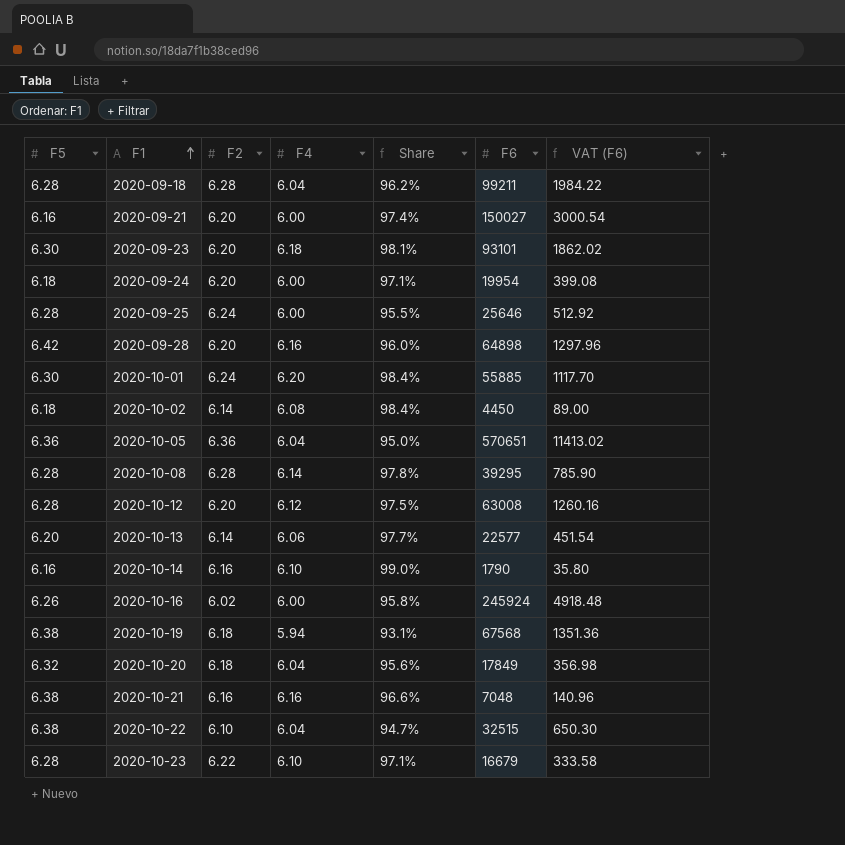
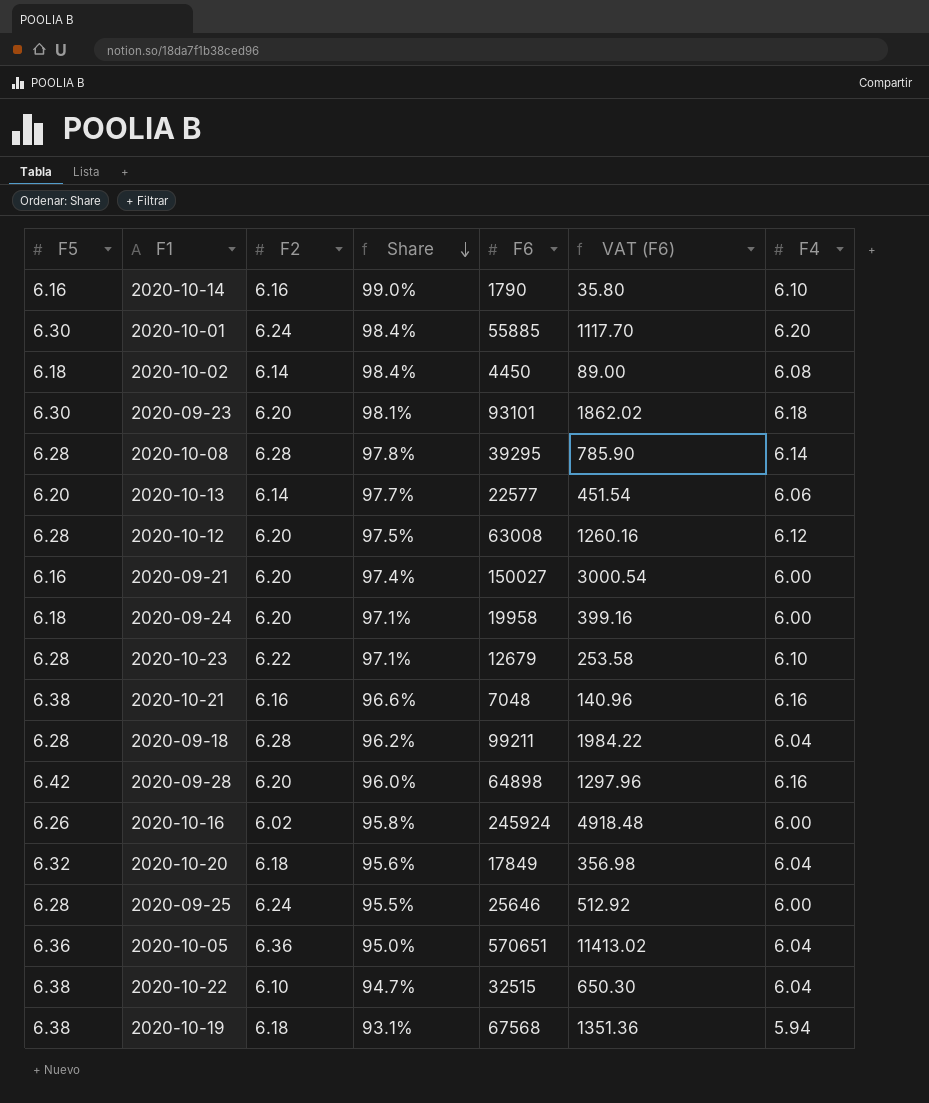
row order: F1 ascending -> Share descending
column F4 | position: 4 -> 7
2020-09-24 | F6: 19954 -> 19958
2020-09-24 | VAT (F6): 399.08 -> 399.16
2020-10-23 | F6: 16679 -> 12679
2020-10-23 | VAT (F6): 333.58 -> 253.58

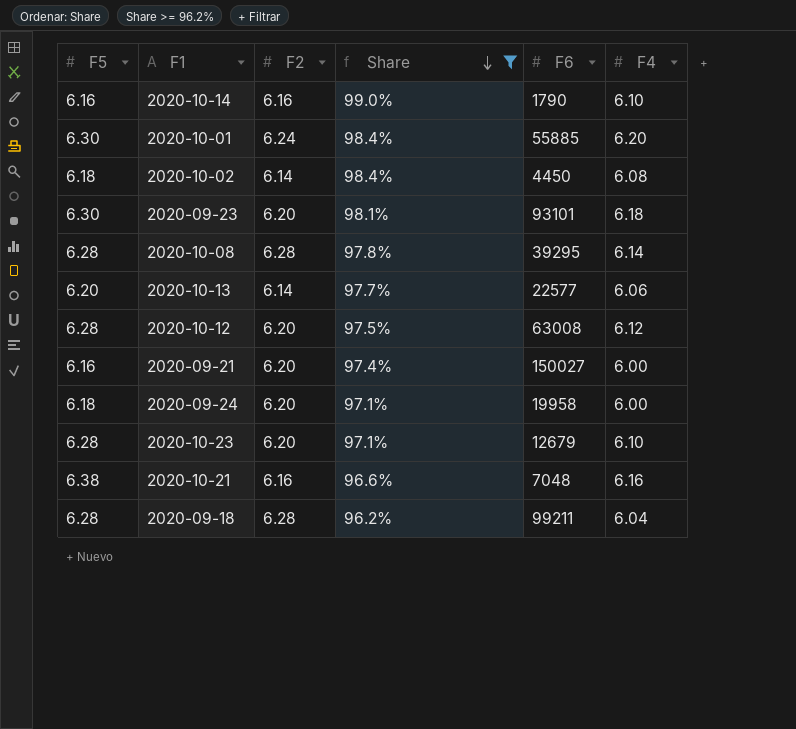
filter: none -> Share >= 96.2%
column VAT (F6) | formula: [F6] * 0.02 -> none
2020-10-23 | F2: 6.22 -> 6.20

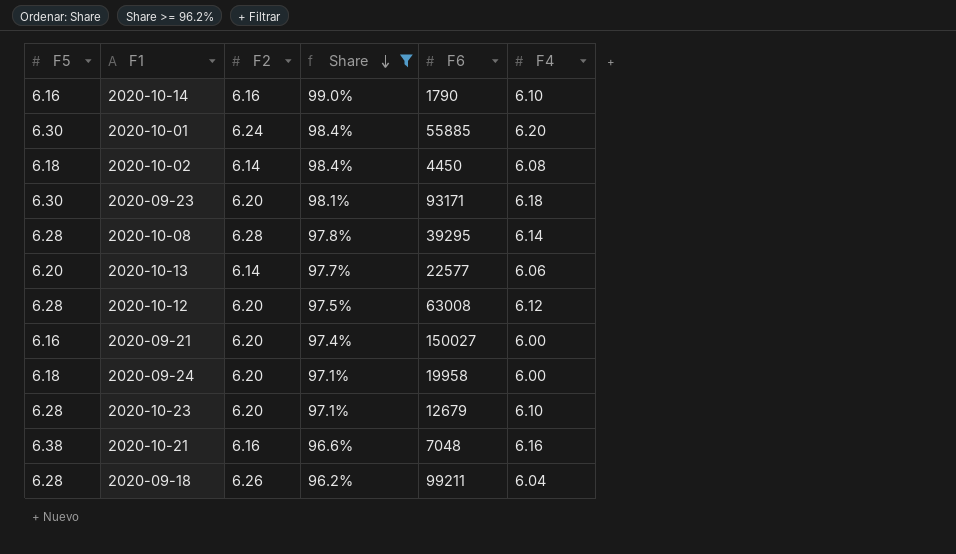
2020-09-23 | F6: 93101 -> 93171
2020-09-18 | F2: 6.28 -> 6.26

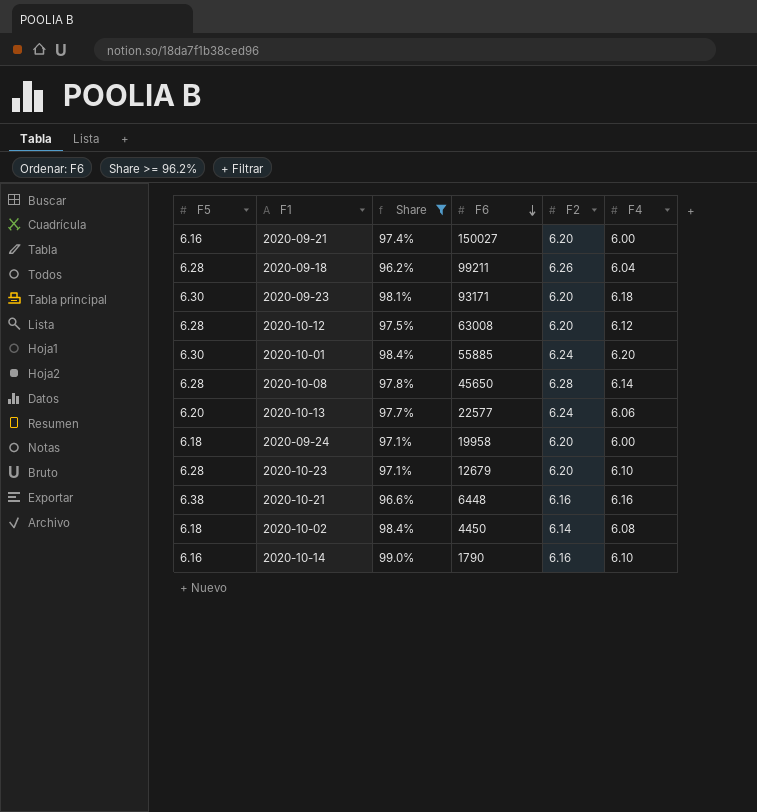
row order: Share descending -> F6 descending
column F2 | position: 3 -> 5
2020-10-08 | F6: 39295 -> 45650
2020-10-13 | F2: 6.14 -> 6.24
2020-10-21 | F6: 7048 -> 6448

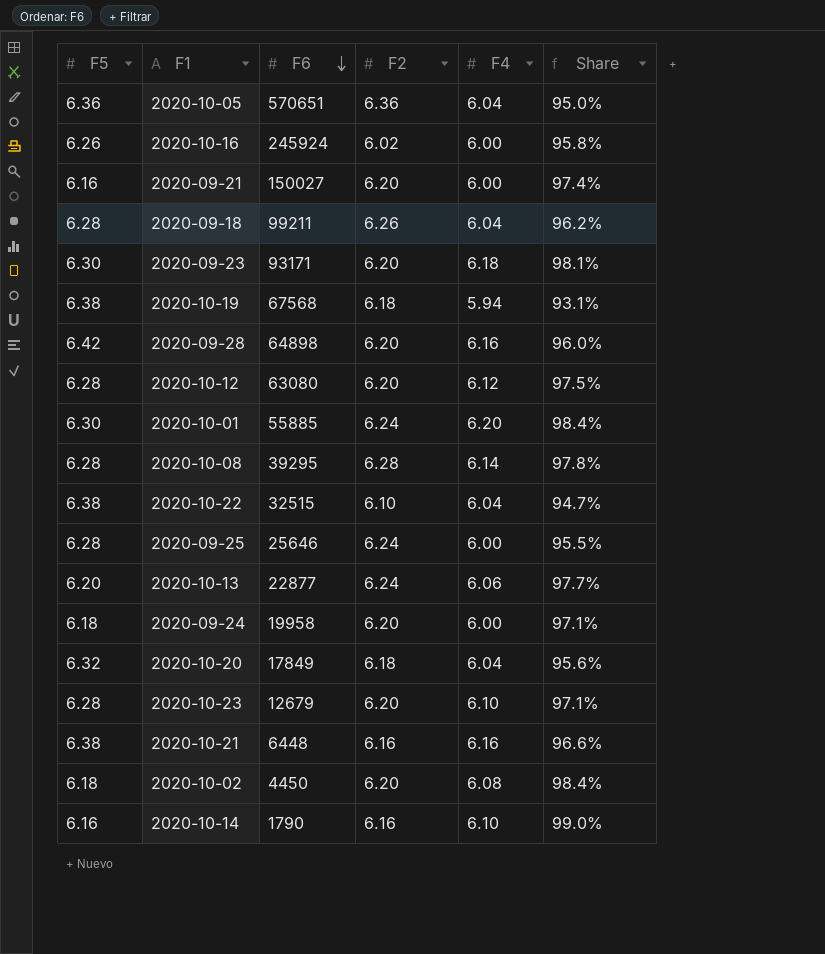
filter: Share >= 96.2% -> none
column Share | position: 3 -> 6
2020-10-12 | F6: 63008 -> 63080
2020-10-08 | F6: 45650 -> 39295
2020-10-13 | F6: 22577 -> 22877
2020-10-02 | F2: 6.14 -> 6.20

